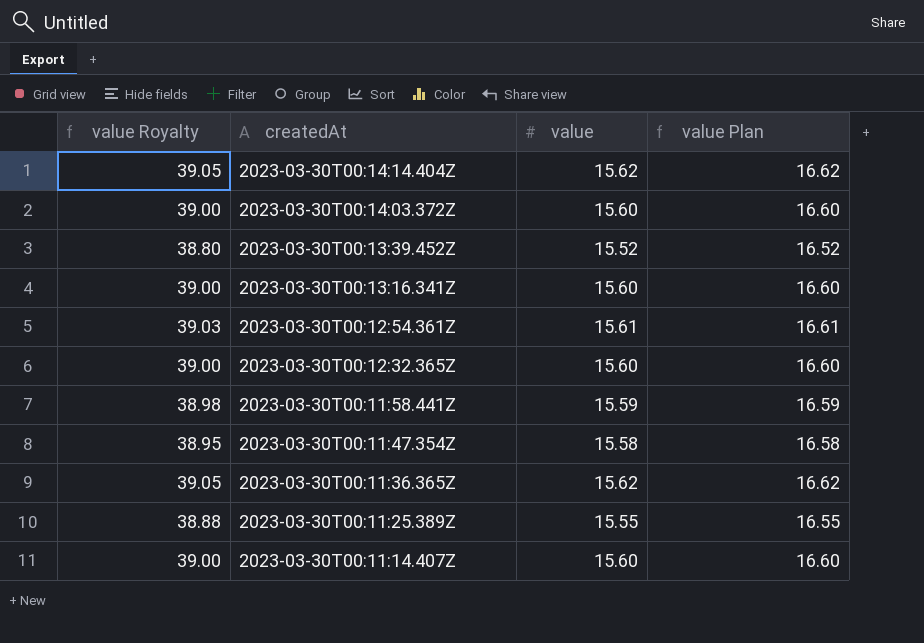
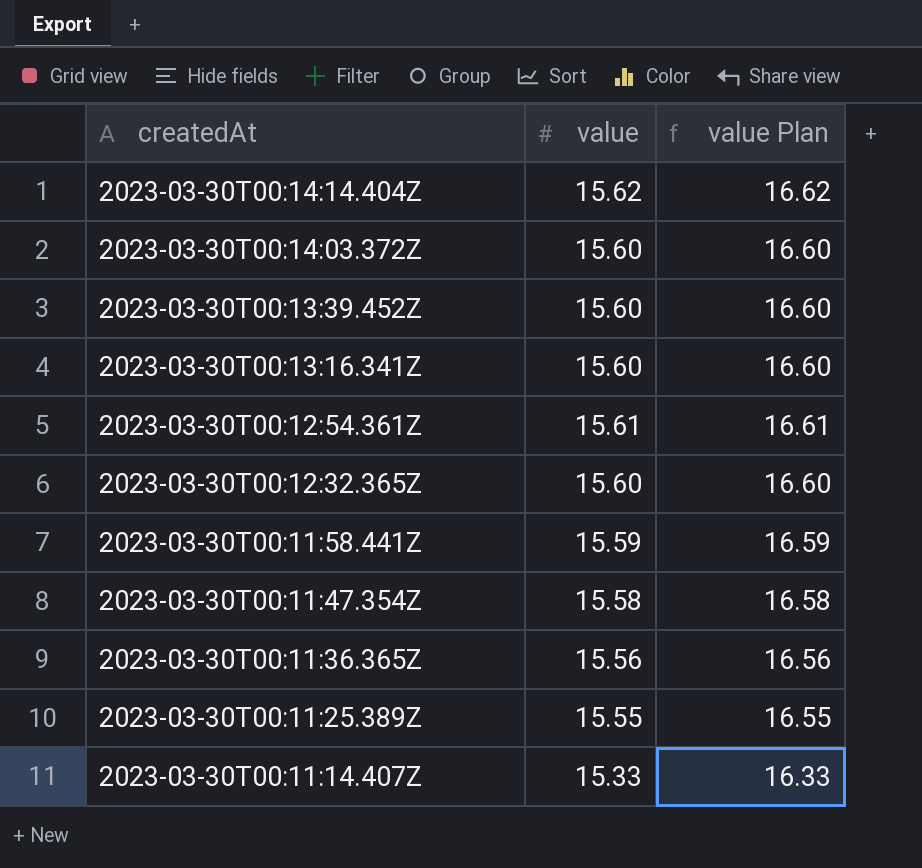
column value Royalty | formula: [value] * 2.5 -> none
2023-03-30T00:13:39.452Z | value: 15.52 -> 15.60
2023-03-30T00:13:39.452Z | value Plan: 16.52 -> 16.60
2023-03-30T00:11:36.365Z | value: 15.62 -> 15.56
2023-03-30T00:11:36.365Z | value Plan: 16.62 -> 16.56
2023-03-30T00:11:14.407Z | value: 15.60 -> 15.33
2023-03-30T00:11:14.407Z | value Plan: 16.60 -> 16.33

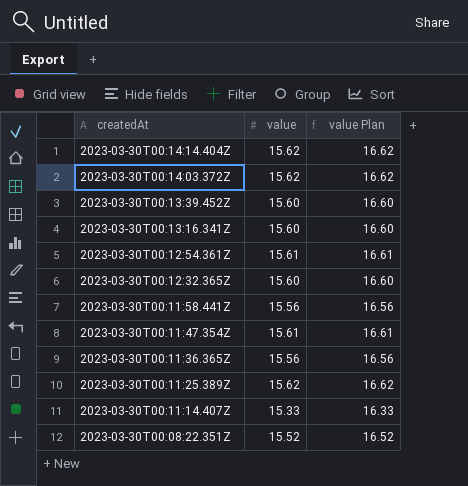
2023-03-30T00:14:03.372Z | value: 15.60 -> 15.62
2023-03-30T00:14:03.372Z | value Plan: 16.60 -> 16.62
2023-03-30T00:11:58.441Z | value: 15.59 -> 15.56
2023-03-30T00:11:58.441Z | value Plan: 16.59 -> 16.56
2023-03-30T00:11:47.354Z | value: 15.58 -> 15.61
2023-03-30T00:11:47.354Z | value Plan: 16.58 -> 16.61
2023-03-30T00:11:25.389Z | value: 15.55 -> 15.62
2023-03-30T00:11:25.389Z | value Plan: 16.55 -> 16.62
row 2023-03-30T00:08:22.351Z: none -> 15.52 | 16.52

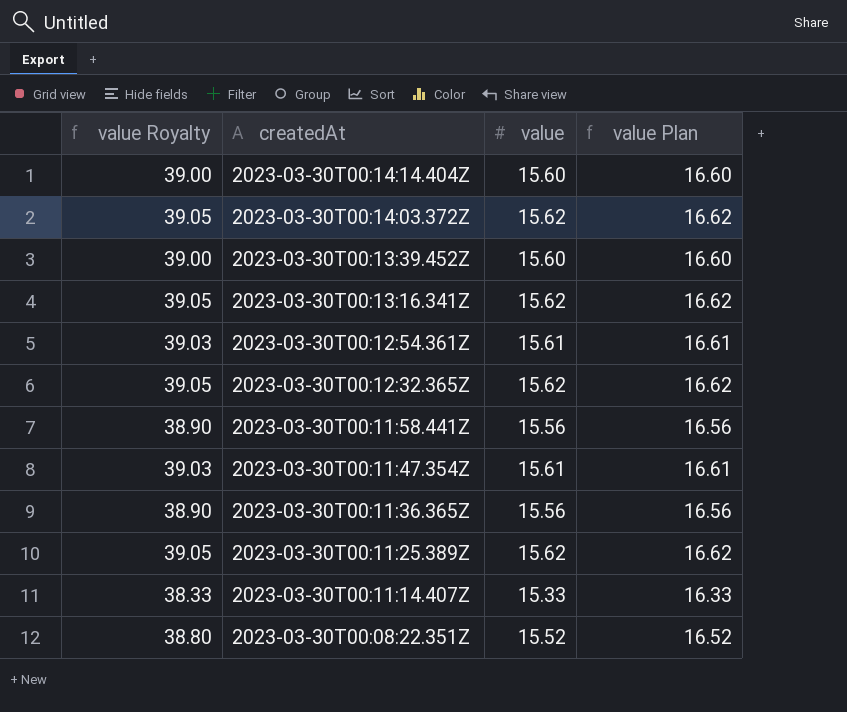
column value Royalty | formula: none -> [value] * 2.5
2023-03-30T00:14:14.404Z | value: 15.62 -> 15.60
2023-03-30T00:14:14.404Z | value Plan: 16.62 -> 16.60
2023-03-30T00:13:16.341Z | value: 15.60 -> 15.62
2023-03-30T00:13:16.341Z | value Plan: 16.60 -> 16.62
2023-03-30T00:12:32.365Z | value: 15.60 -> 15.62
2023-03-30T00:12:32.365Z | value Plan: 16.60 -> 16.62

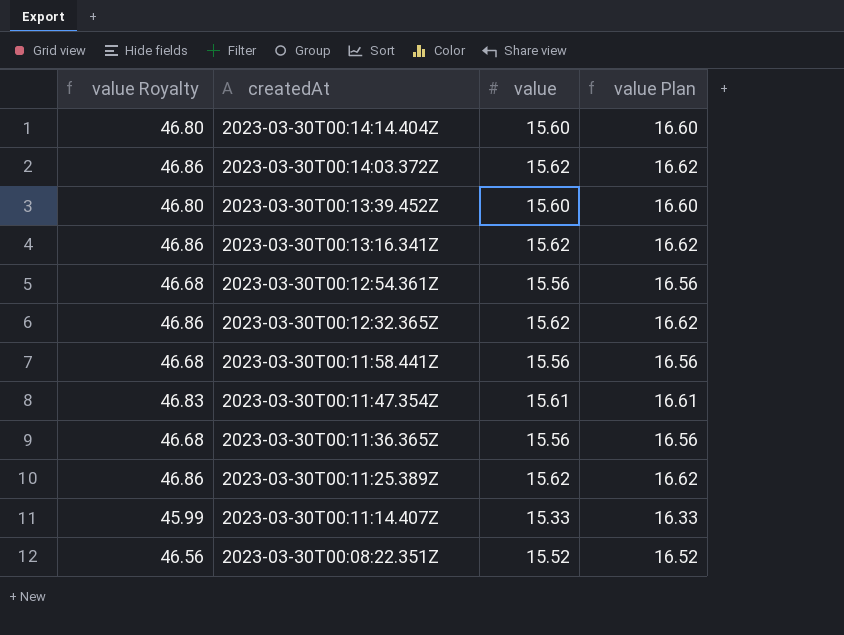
column value Royalty | formula: [value] * 2.5 -> [value] * 3
2023-03-30T00:12:54.361Z | value: 15.61 -> 15.56
2023-03-30T00:12:54.361Z | value Plan: 16.61 -> 16.56

